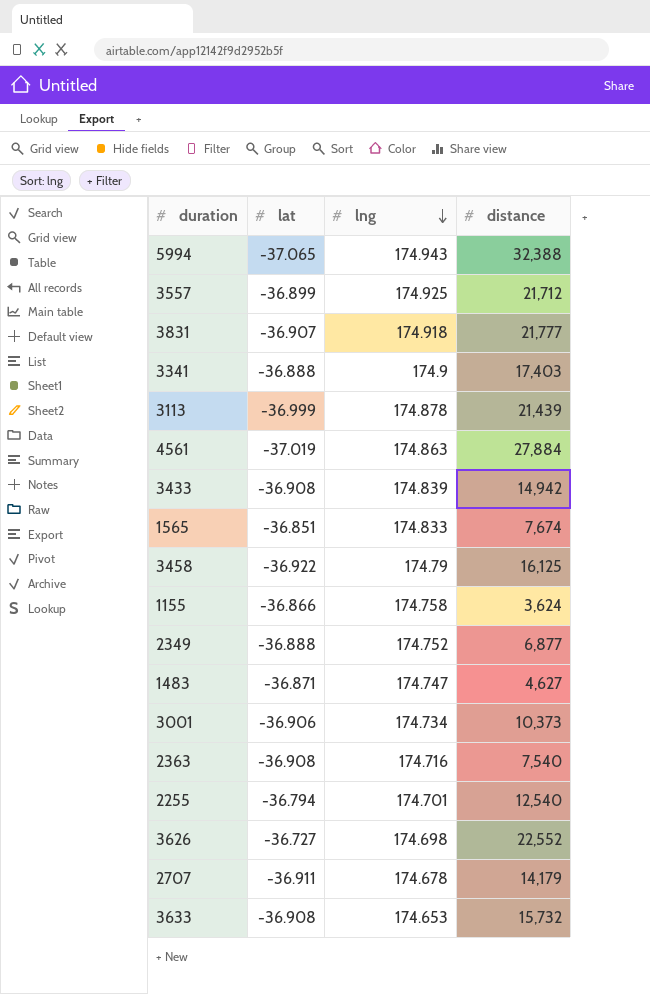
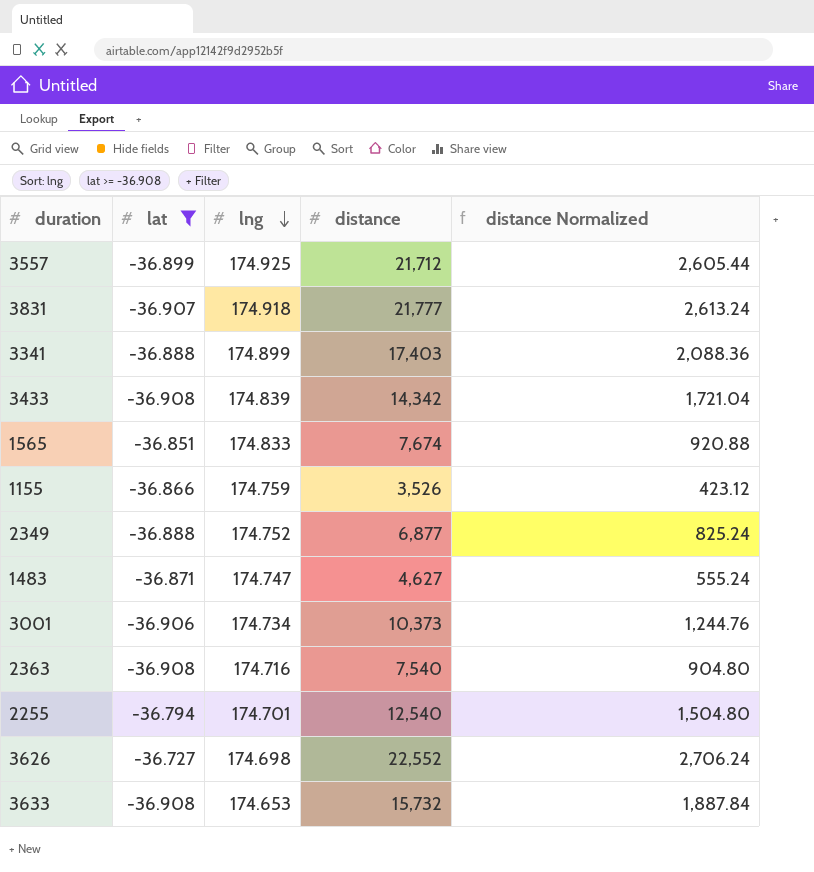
filter: none -> lat >= -36.908
column distance Normalized | formula: none -> [distance] * 0.12
3341 | lng: 174.9 -> 174.899
3433 | distance: 14,942 -> 14,342
1155 | lng: 174.758 -> 174.759
1155 | distance: 3,624 -> 3,526

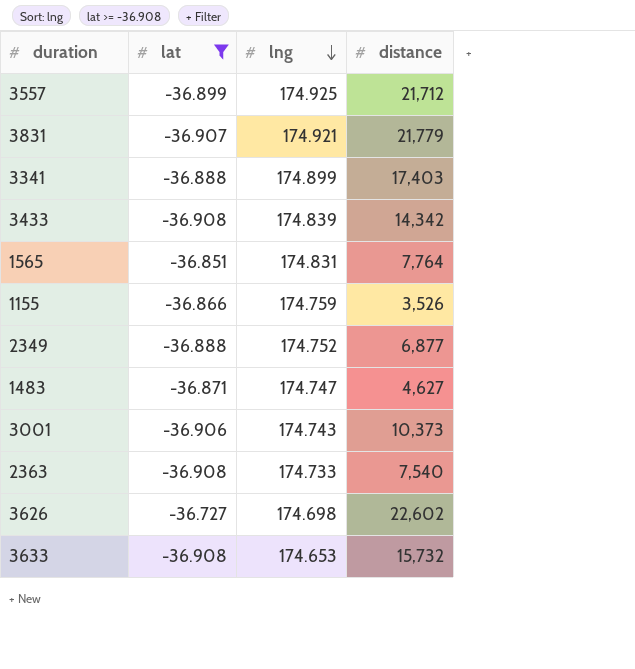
column distance Normalized | formula: [distance] * 0.12 -> none
row 2255: -36.794 | 174.701 | 12,540 | 1,504.80 -> none
3831 | lng: 174.918 -> 174.921
3831 | distance: 21,777 -> 21,779
1565 | lng: 174.833 -> 174.831
1565 | distance: 7,674 -> 7,764
3001 | lng: 174.734 -> 174.743
2363 | lng: 174.716 -> 174.733
3626 | distance: 22,552 -> 22,602

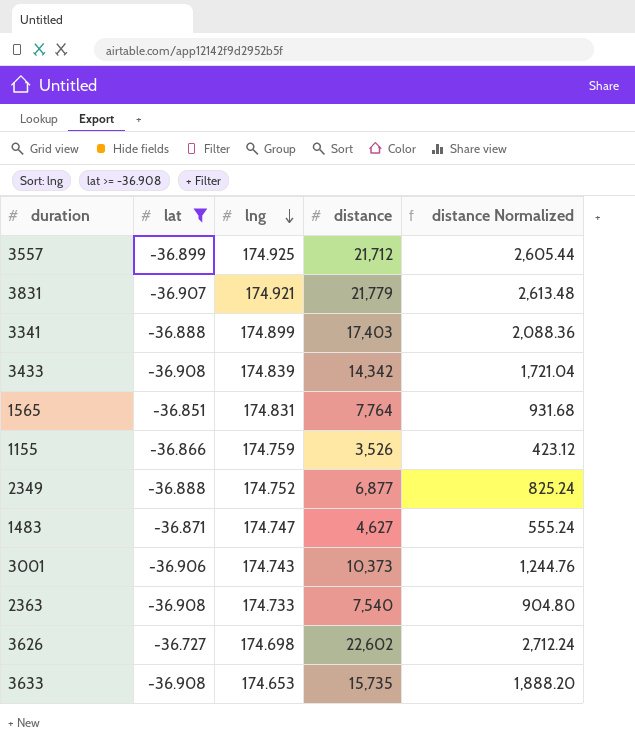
column distance Normalized | formula: none -> [distance] * 0.12
3633 | distance: 15,732 -> 15,735

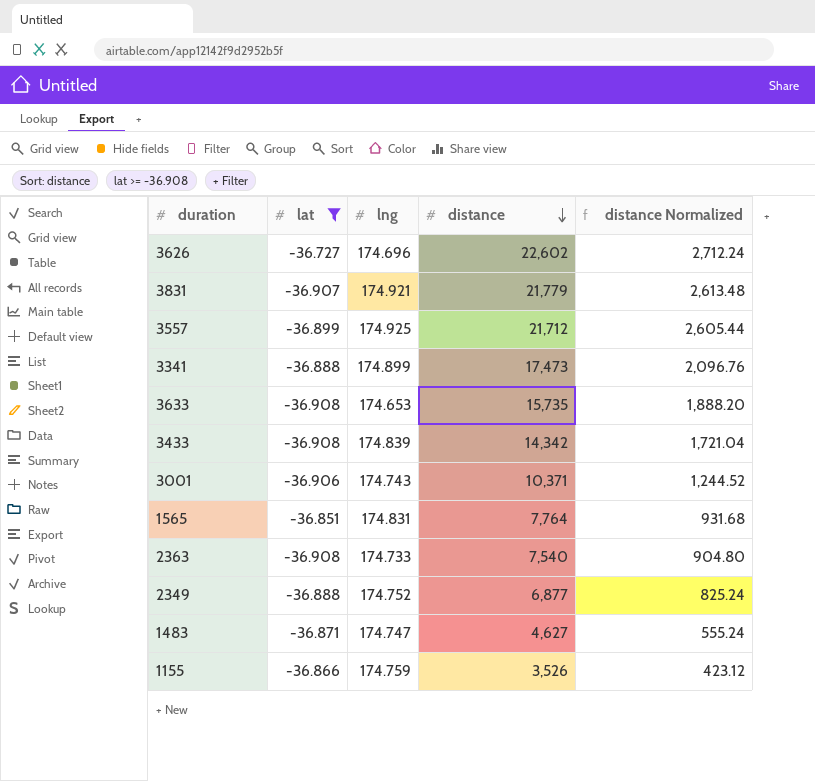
row order: lng descending -> distance descending
3626 | lng: 174.698 -> 174.696
3341 | distance: 17,403 -> 17,473
3341 | distance Normalized: 2,088.36 -> 2,096.76
3001 | distance: 10,373 -> 10,371
3001 | distance Normalized: 1,244.76 -> 1,244.52

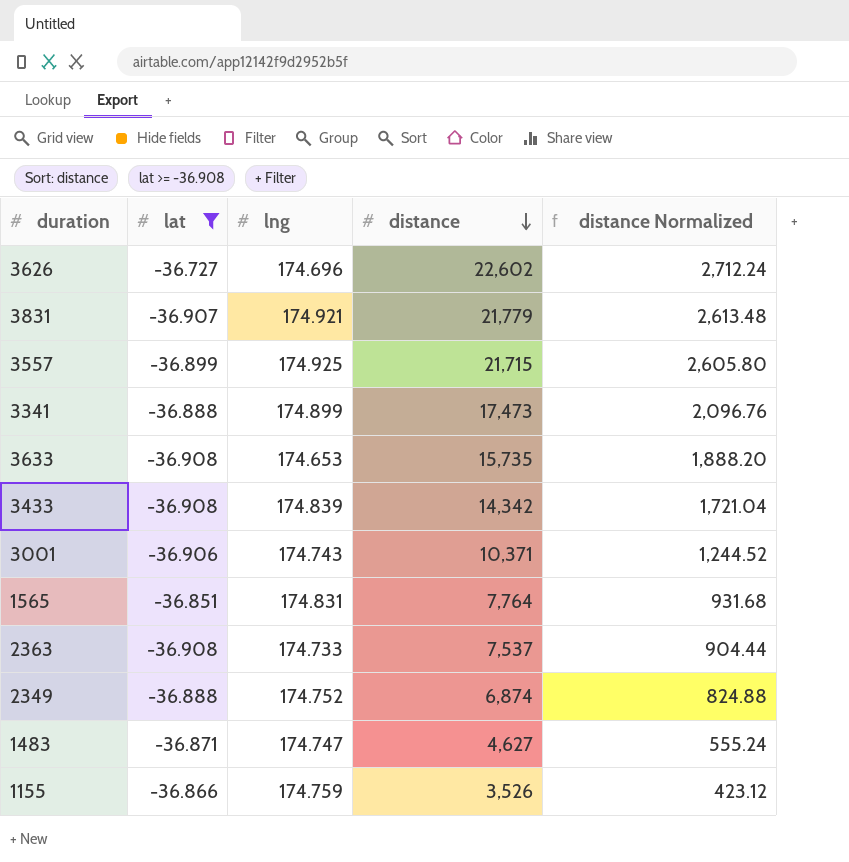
3557 | distance: 21,712 -> 21,715
3557 | distance Normalized: 2,605.44 -> 2,605.80
2363 | distance: 7,540 -> 7,537
2363 | distance Normalized: 904.80 -> 904.44
2349 | distance: 6,877 -> 6,874
2349 | distance Normalized: 825.24 -> 824.88

